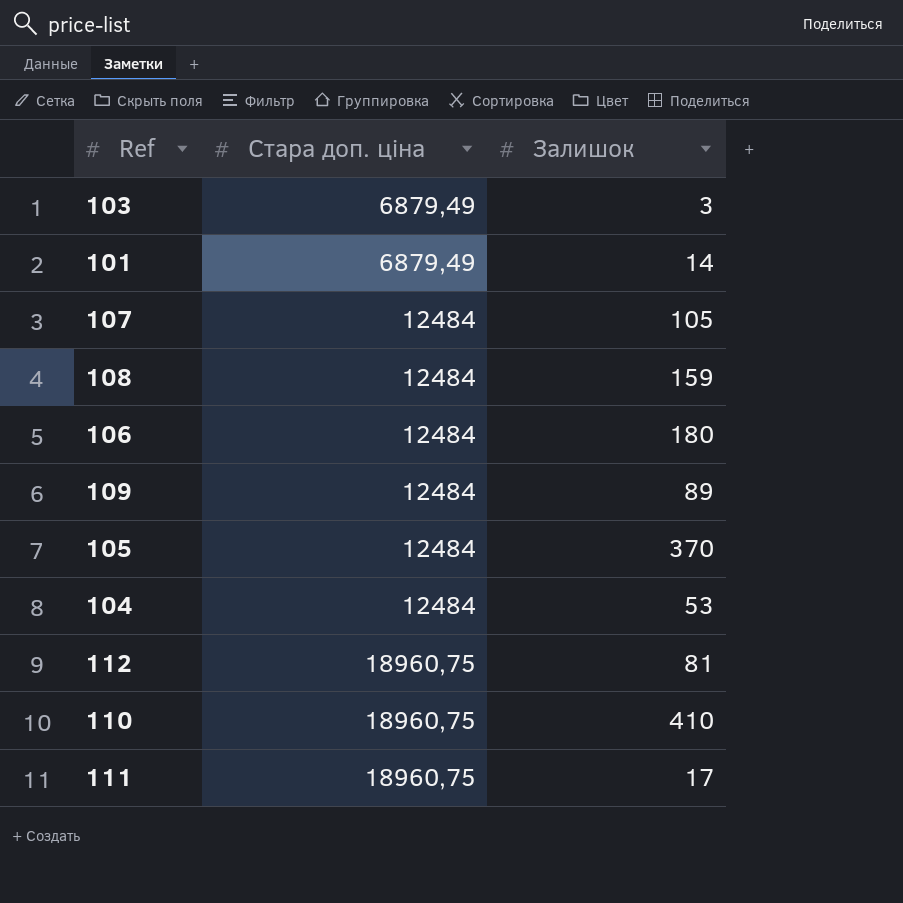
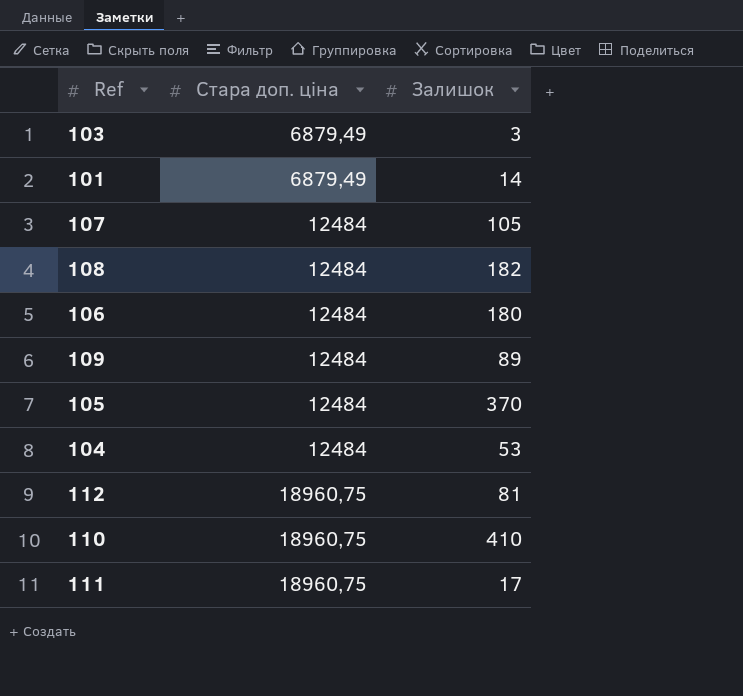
108 | Залишок: 159 -> 182

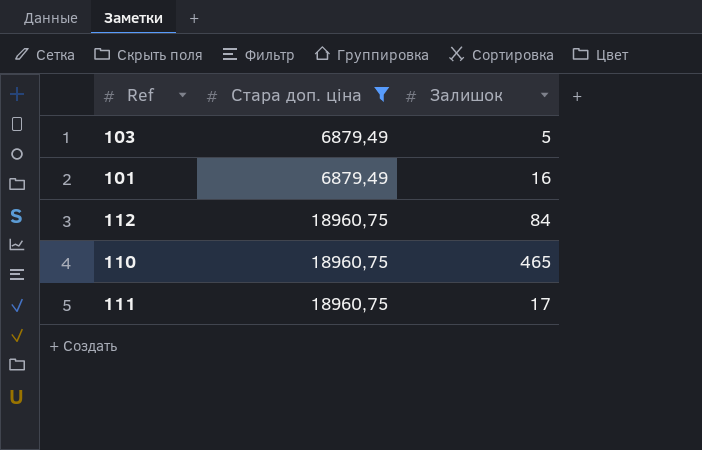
filter: none -> Стара доп. ціна != 12484
103 | Залишок: 3 -> 5
101 | Залишок: 14 -> 16
112 | Залишок: 81 -> 84
110 | Залишок: 410 -> 465

